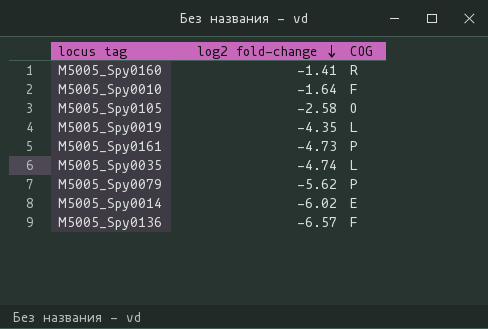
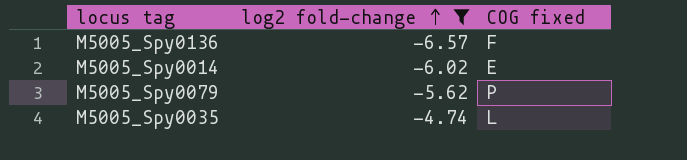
filter: none -> log2 fold-change <= -4.74
row order: log2 fold-change descending -> log2 fold-change ascending
column name: COG -> COG fixed

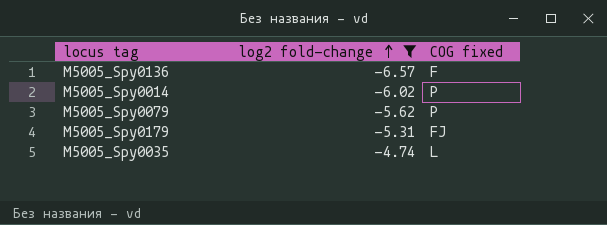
M5005_Spy0014 | COG fixed: E -> P
row M5005_Spy0179: none -> -5.31 | FJ

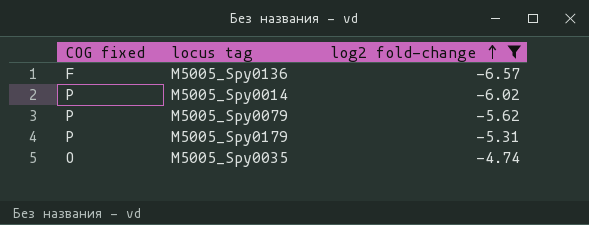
column COG fixed | position: 3 -> 1
M5005_Spy0179 | COG fixed: FJ -> P
M5005_Spy0035 | COG fixed: L -> O

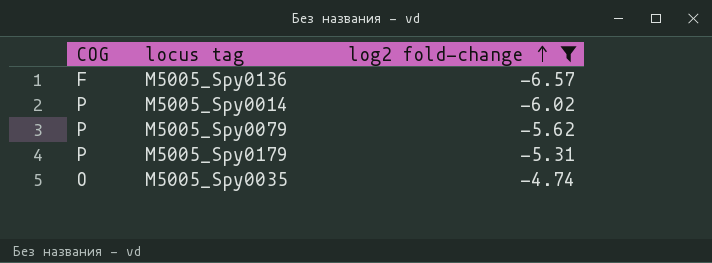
column name: COG fixed -> COG

